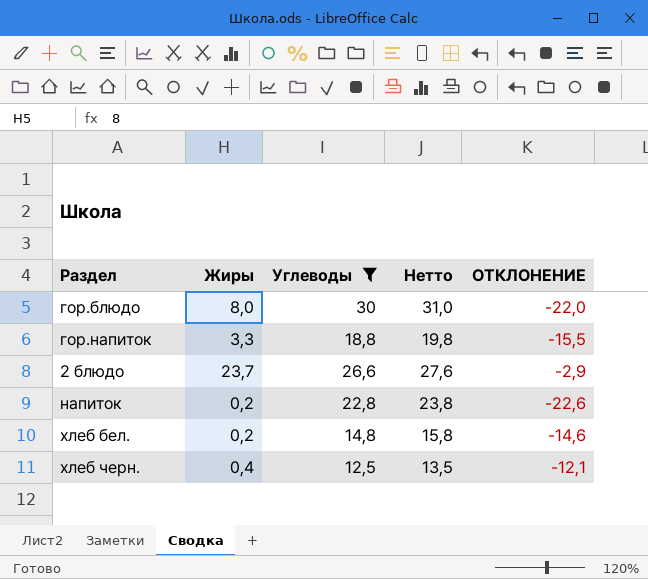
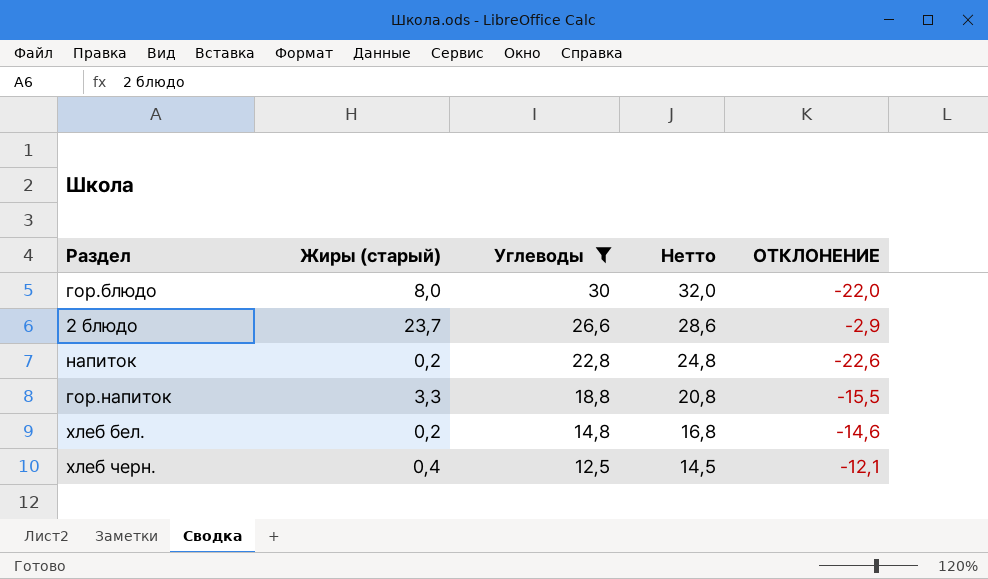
row order: none -> Углеводы descending
column name: Жиры -> Жиры (старый)
column Нетто | formula: [Углеводы] + 1 -> [Углеводы] + 2

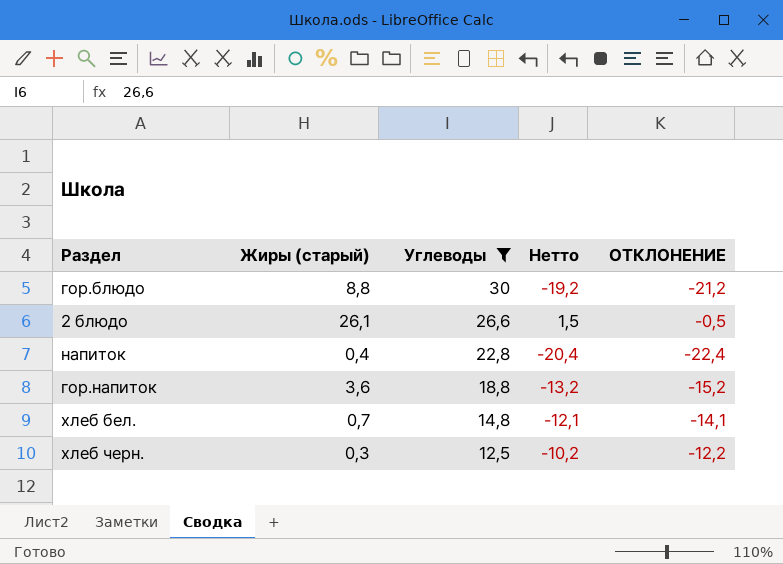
column Нетто | formula: [Углеводы] + 2 -> [ОТКЛОНЕНИЕ] + 2
гор.блюдо | Жиры (старый): 8,0 -> 8,8
гор.блюдо | ОТКЛОНЕНИЕ: -22,0 -> -21,2
2 блюдо | Жиры (старый): 23,7 -> 26,1
2 блюдо | ОТКЛОНЕНИЕ: -2,9 -> -0,5
напиток | Жиры (старый): 0,2 -> 0,4
напиток | ОТКЛОНЕНИЕ: -22,6 -> -22,4
гор.напиток | Жиры (старый): 3,3 -> 3,6
гор.напиток | ОТКЛОНЕНИЕ: -15,5 -> -15,2
хлеб бел. | Жиры (старый): 0,2 -> 0,7
хлеб бел. | ОТКЛОНЕНИЕ: -14,6 -> -14,1
хлеб черн. | Жиры (старый): 0,4 -> 0,3
хлеб черн. | ОТКЛОНЕНИЕ: -12,1 -> -12,2

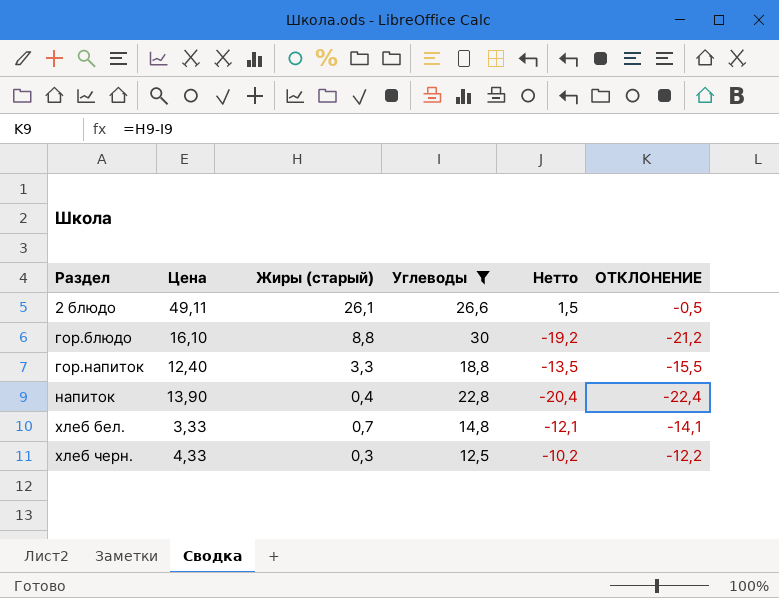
row order: Углеводы descending -> Раздел ascending
column Цена | position: none -> 2
гор.напиток | Жиры (старый): 3,6 -> 3,3
гор.напиток | Нетто: -13,2 -> -13,5
гор.напиток | ОТКЛОНЕНИЕ: -15,2 -> -15,5

